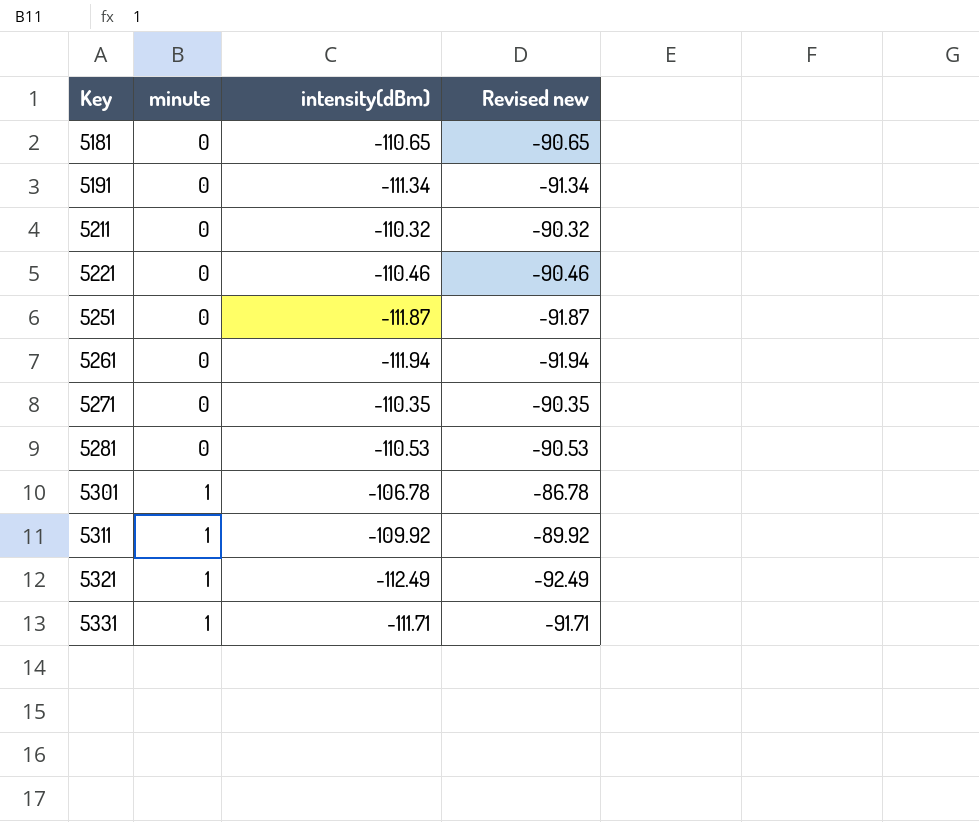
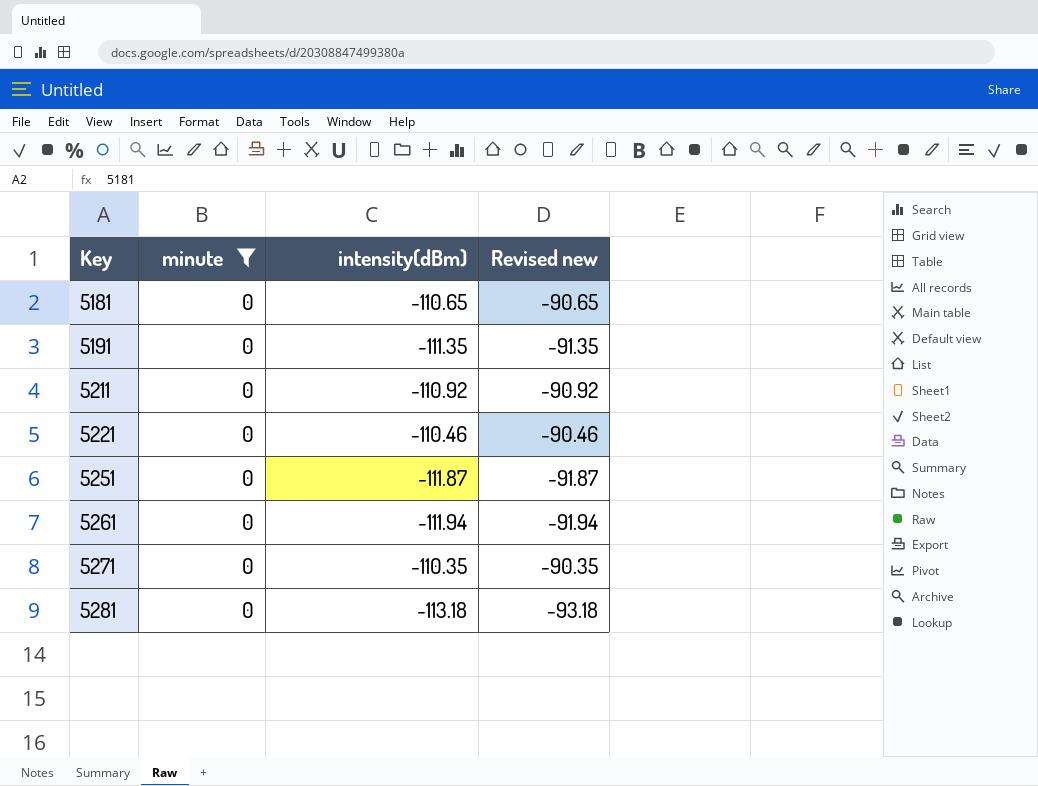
filter: none -> minute = 0
5191 | intensity(dBm): -111.34 -> -111.35
5191 | Revised new: -91.34 -> -91.35
5211 | intensity(dBm): -110.32 -> -110.92
5211 | Revised new: -90.32 -> -90.92
5281 | intensity(dBm): -110.53 -> -113.18
5281 | Revised new: -90.53 -> -93.18

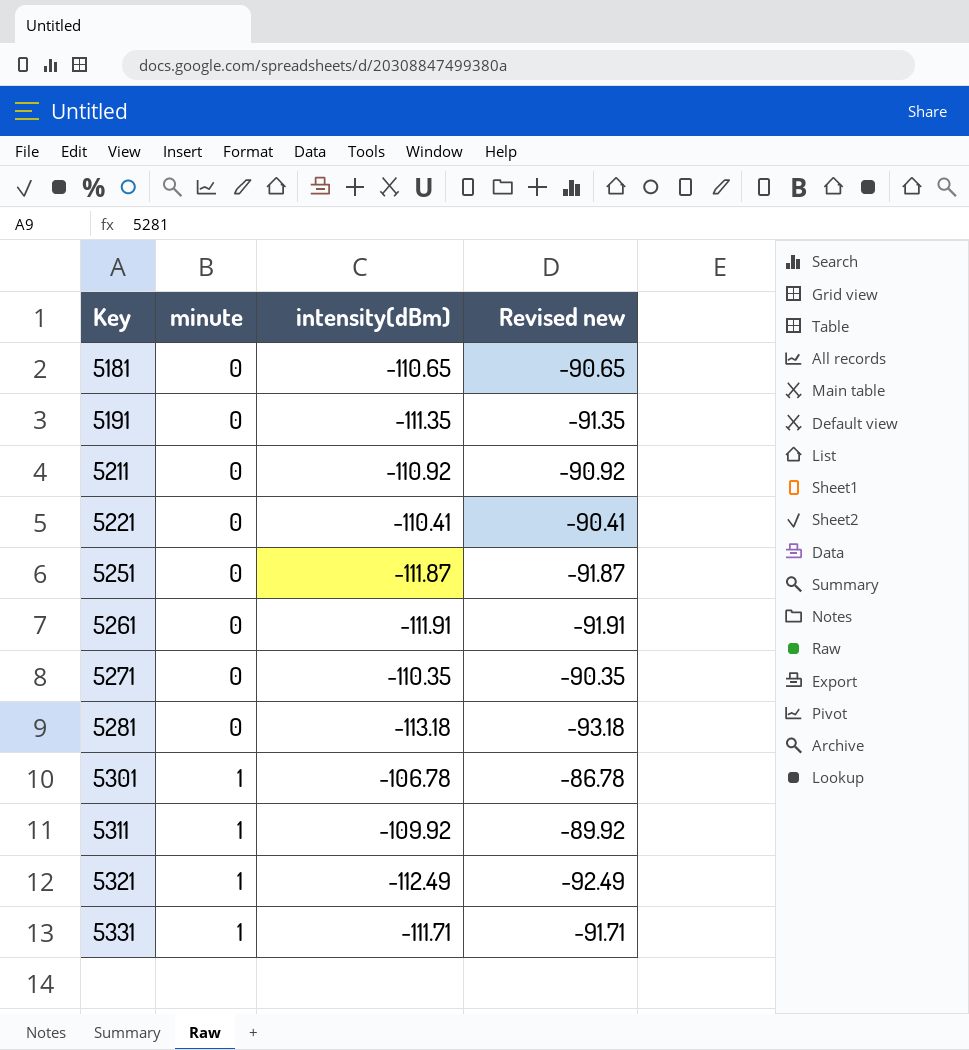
filter: minute = 0 -> none
5221 | intensity(dBm): -110.46 -> -110.41
5221 | Revised new: -90.46 -> -90.41
5261 | intensity(dBm): -111.94 -> -111.91
5261 | Revised new: -91.94 -> -91.91

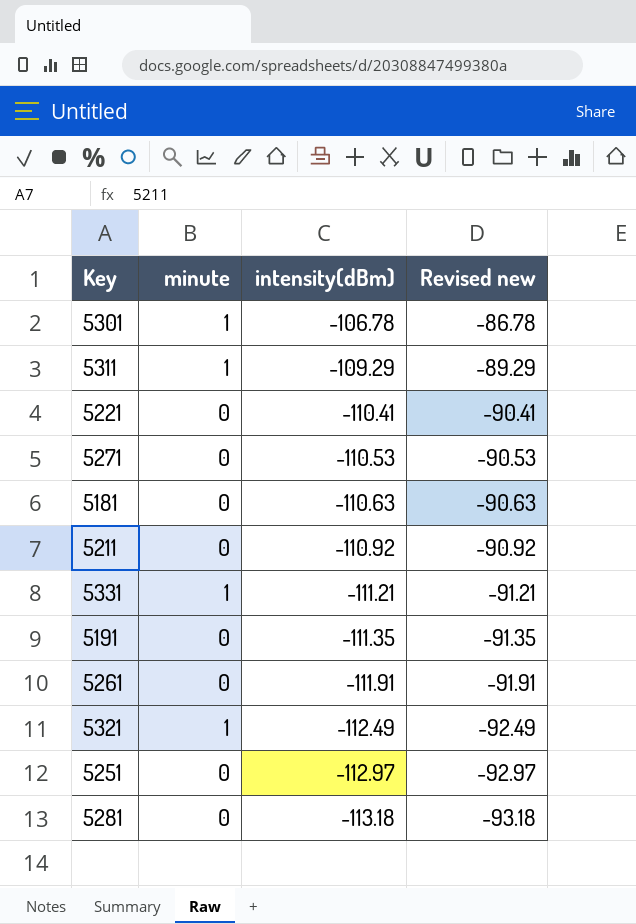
row order: Key ascending -> intensity(dBm) descending
5311 | intensity(dBm): -109.92 -> -109.29
5311 | Revised new: -89.92 -> -89.29
5271 | intensity(dBm): -110.35 -> -110.53
5271 | Revised new: -90.35 -> -90.53
5181 | intensity(dBm): -110.65 -> -110.63
5181 | Revised new: -90.65 -> -90.63
5331 | intensity(dBm): -111.71 -> -111.21
5331 | Revised new: -91.71 -> -91.21
5251 | intensity(dBm): -111.87 -> -112.97
5251 | Revised new: -91.87 -> -92.97

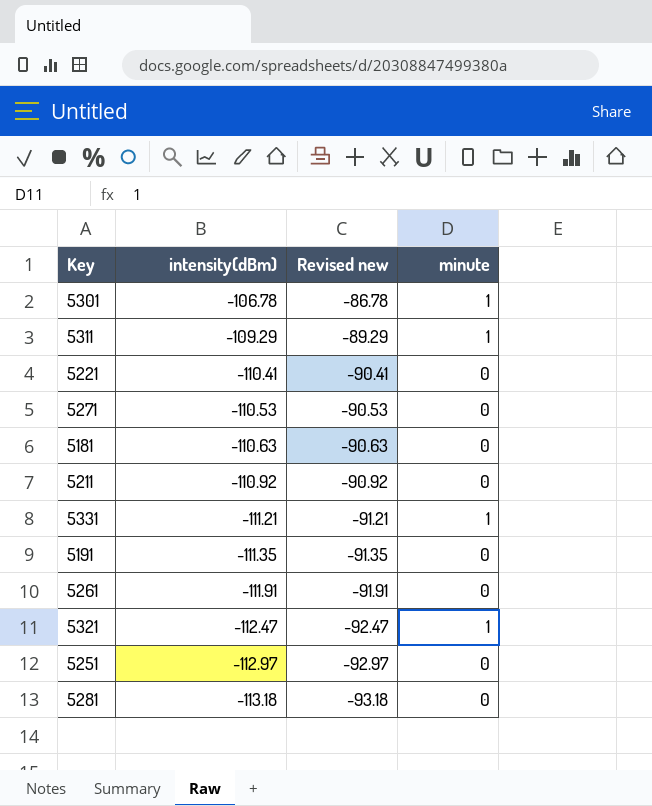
column minute | position: 2 -> 4
5321 | intensity(dBm): -112.49 -> -112.47
5321 | Revised new: -92.49 -> -92.47

